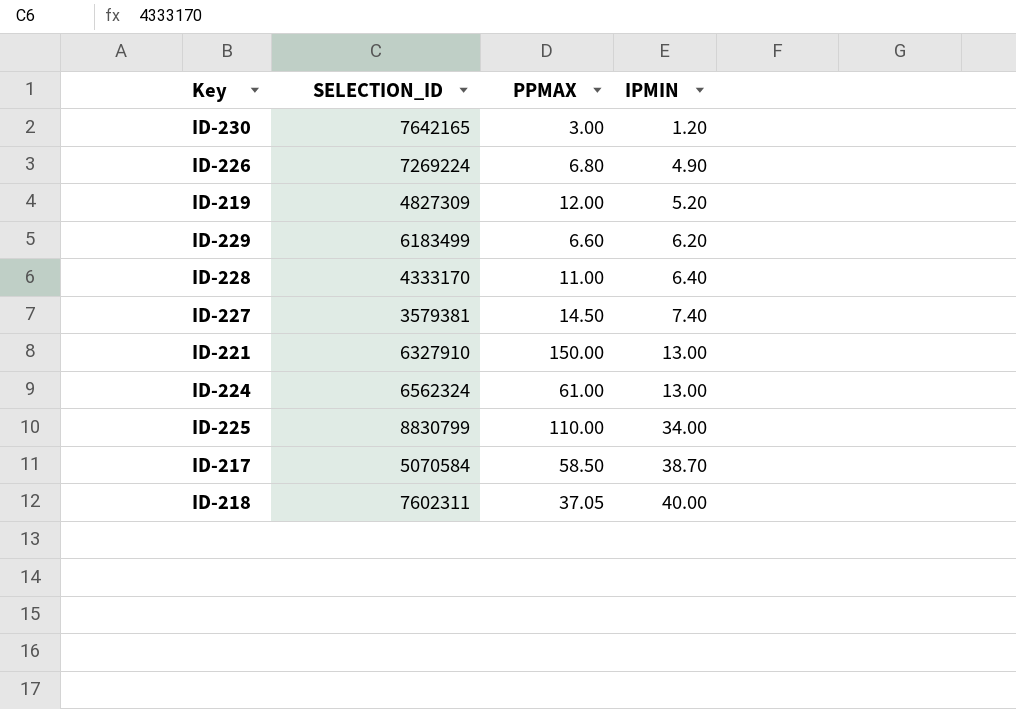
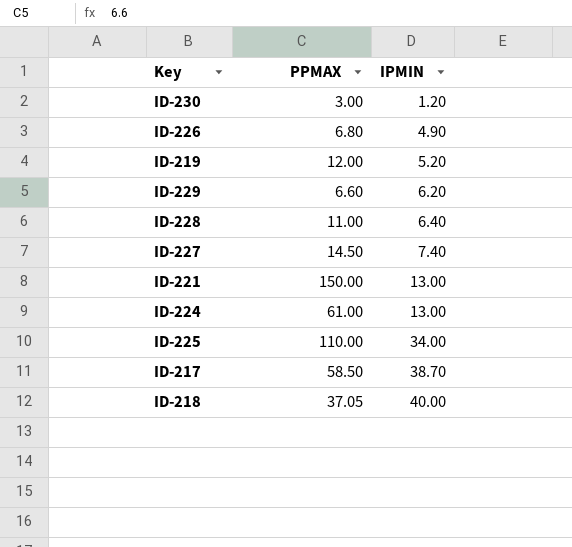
column SELECTION_ID | position: 2 -> none

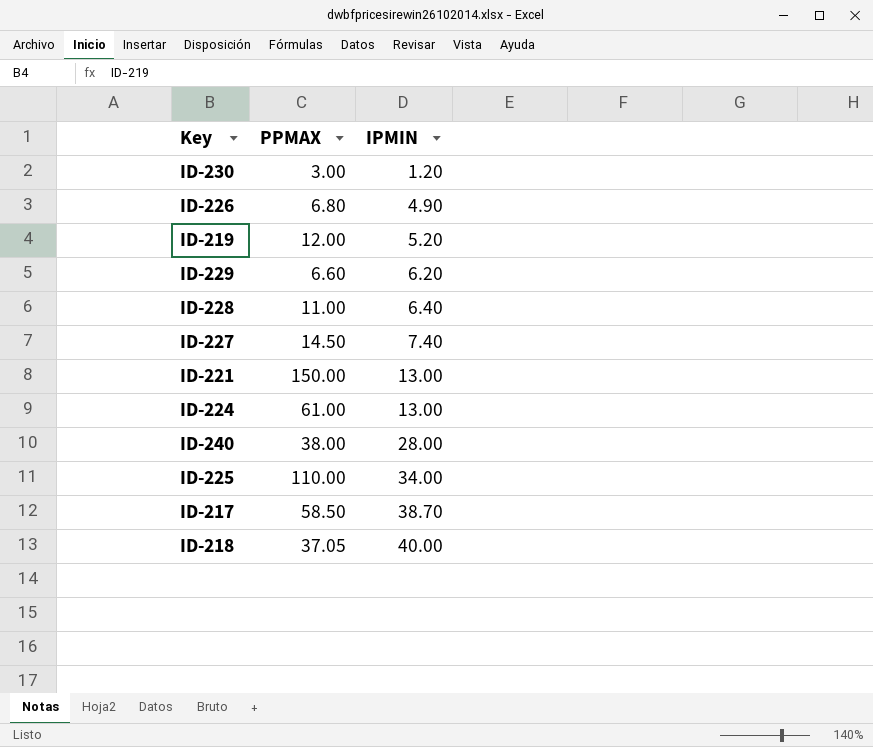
row ID-240: none -> 38.00 | 28.00

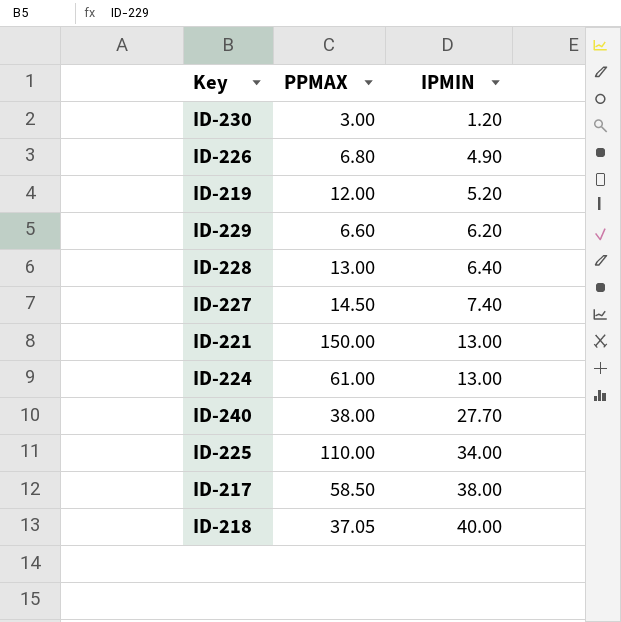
ID-228 | PPMAX: 11.00 -> 13.00
ID-240 | IPMIN: 28.00 -> 27.70
ID-217 | IPMIN: 38.70 -> 38.00

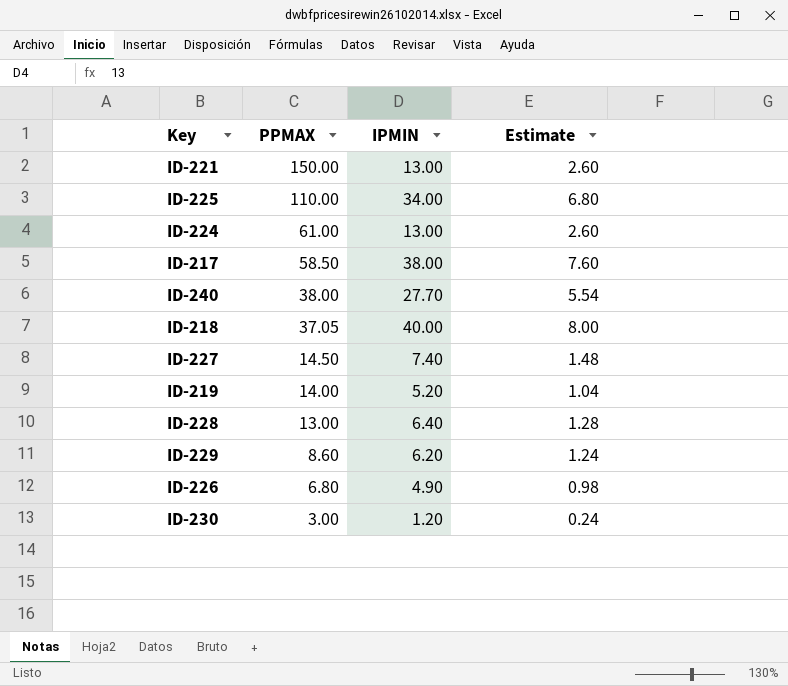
row order: IPMIN ascending -> PPMAX descending
column Estimate | formula: none -> [IPMIN] * 0.2
ID-219 | PPMAX: 12.00 -> 14.00
ID-229 | PPMAX: 6.60 -> 8.60

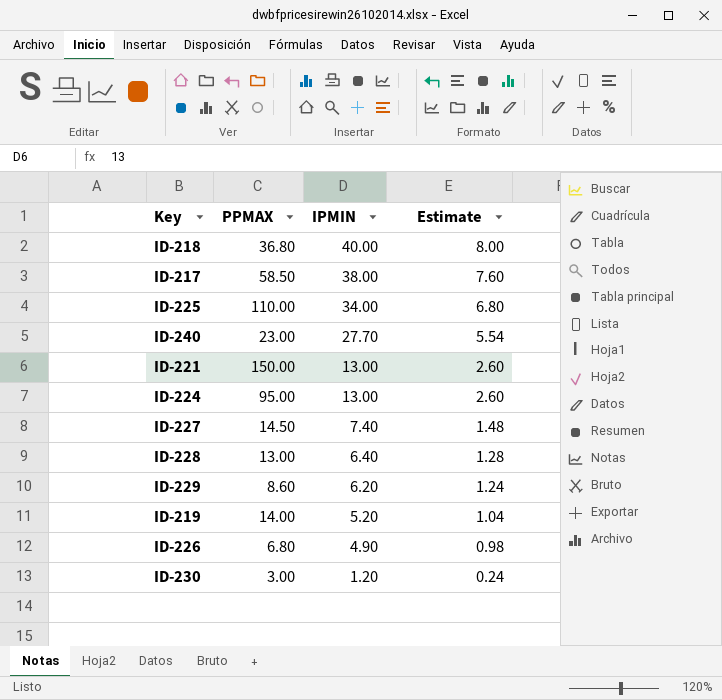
row order: PPMAX descending -> IPMIN descending
ID-218 | PPMAX: 37.05 -> 36.80
ID-240 | PPMAX: 38.00 -> 23.00
ID-224 | PPMAX: 61.00 -> 95.00

